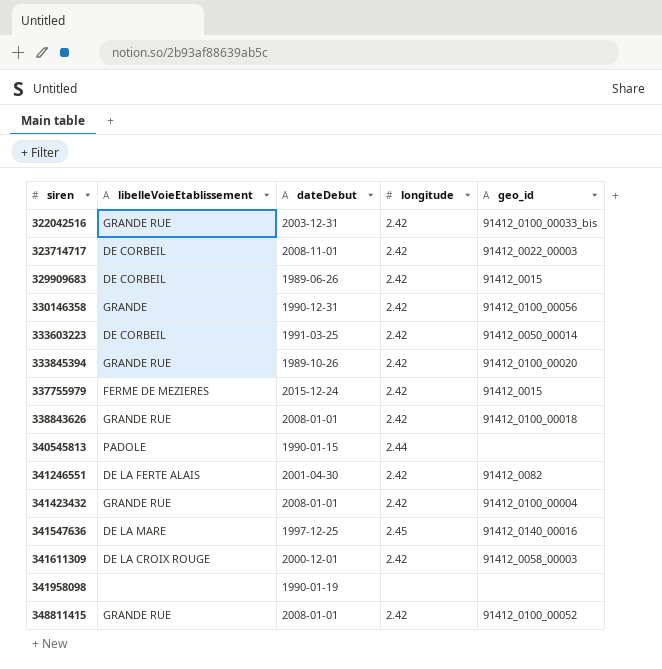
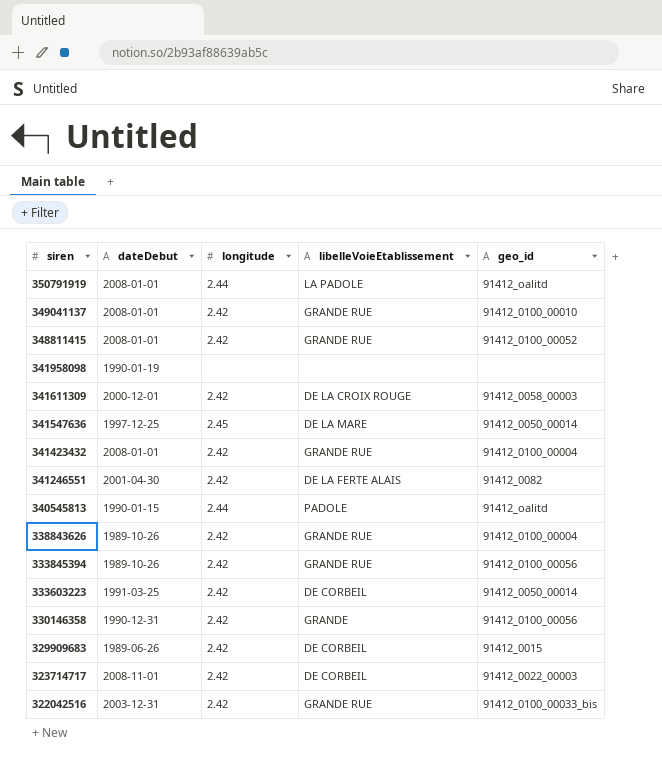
row order: siren ascending -> siren descending
column libelleVoieEtablissement | position: 2 -> 4
row 337755979: FERME DE MEZIERES | 2015-12-24 | 2.42 | 91412_0015 -> none
row 350791919: none -> 2008-01-01 | 2.44 | LA PADOLE | 91412_oalitd
row 349041137: none -> 2008-01-01 | 2.42 | GRANDE RUE | 91412_0100_00010
341547636 | geo_id: 91412_0140_00016 -> 91412_0050_00014
340545813 | geo_id: none -> 91412_oalitd
338843626 | dateDebut: 2008-01-01 -> 1989-10-26
338843626 | geo_id: 91412_0100_00018 -> 91412_0100_00004
333845394 | geo_id: 91412_0100_00020 -> 91412_0100_00056

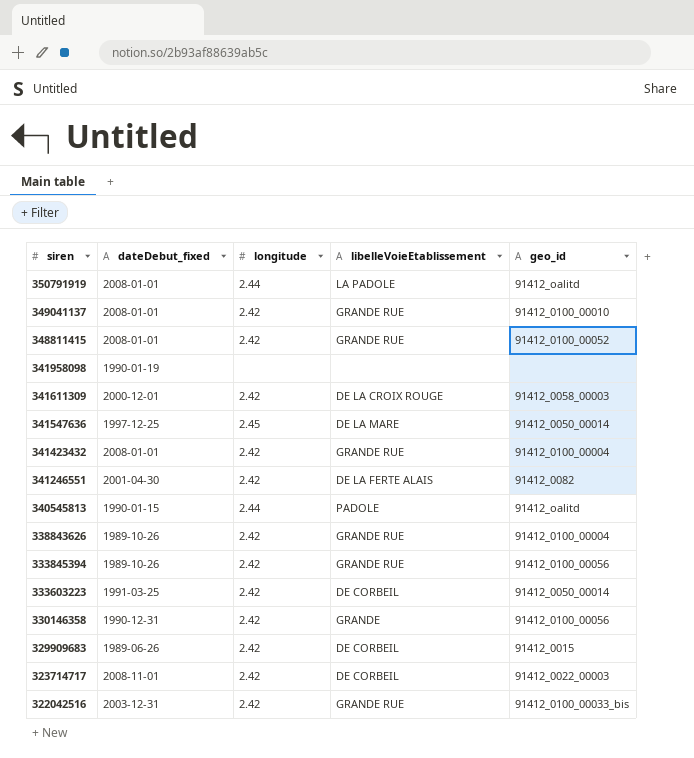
column name: dateDebut -> dateDebut_fixed

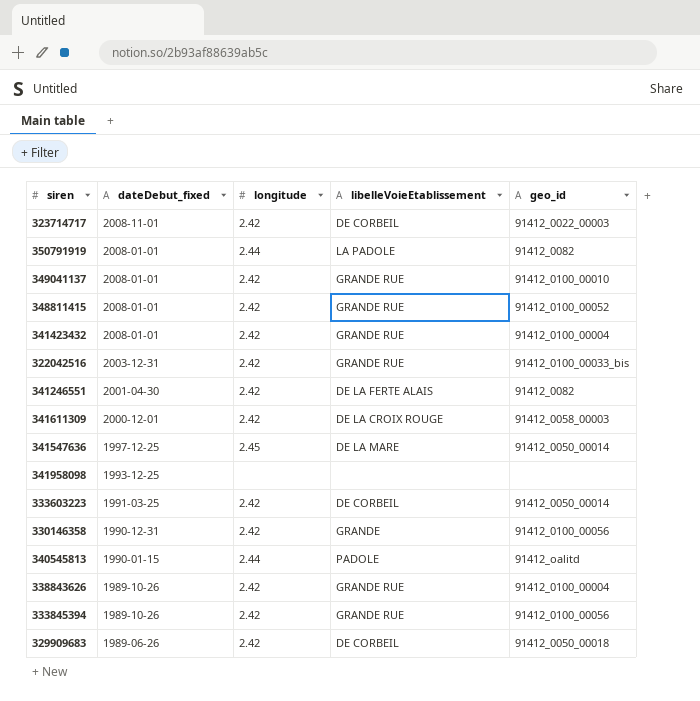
row order: siren descending -> dateDebut_fixed descending
350791919 | geo_id: 91412_oalitd -> 91412_0082
341958098 | dateDebut_fixed: 1990-01-19 -> 1993-12-25
329909683 | geo_id: 91412_0015 -> 91412_0050_00018

